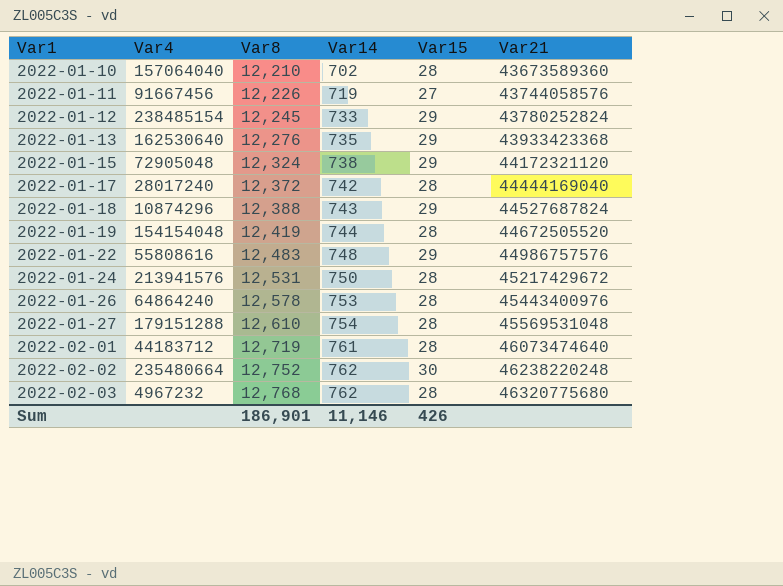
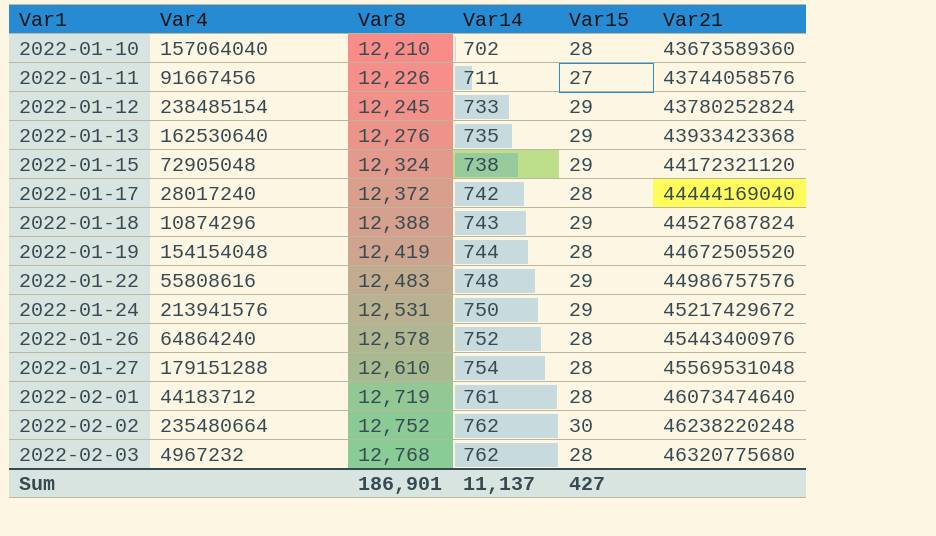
2022-01-11 | Var14: 719 -> 711
2022-01-24 | Var15: 28 -> 29
2022-01-26 | Var14: 753 -> 752
Sum | Var14: 11,146 -> 11,137
Sum | Var15: 426 -> 427

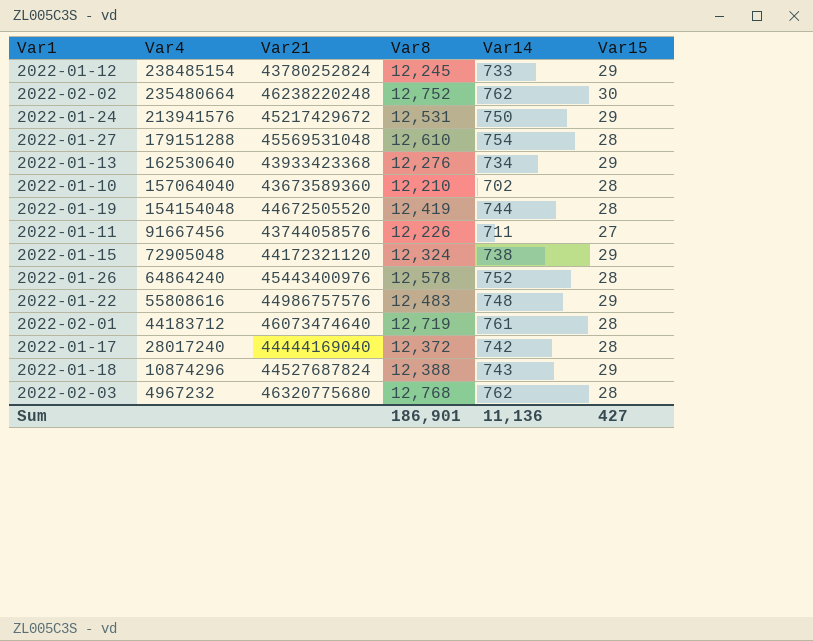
row order: Var1 ascending -> Var4 descending
column Var21 | position: 6 -> 3
2022-01-13 | Var14: 735 -> 734
Sum | Var14: 11,137 -> 11,136

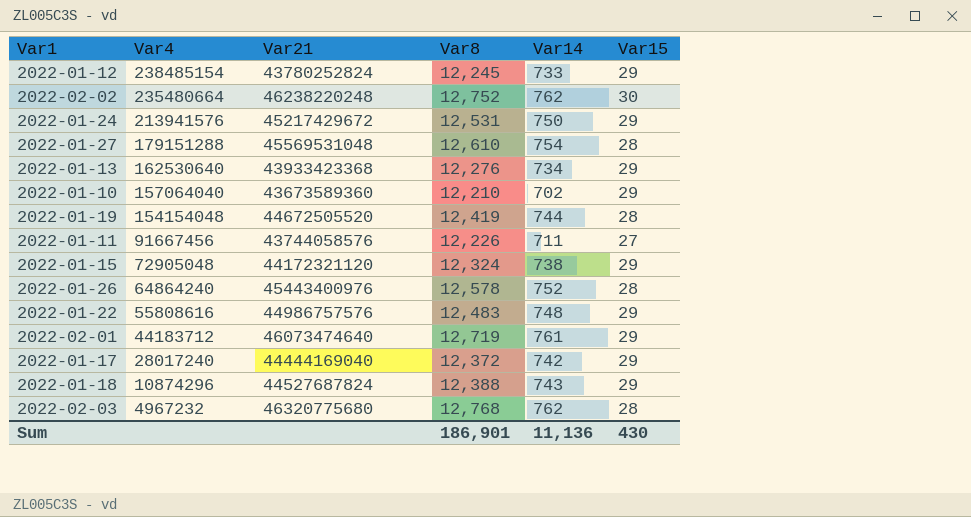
2022-01-10 | Var15: 28 -> 29
2022-02-01 | Var15: 28 -> 29
2022-01-17 | Var15: 28 -> 29
Sum | Var15: 427 -> 430

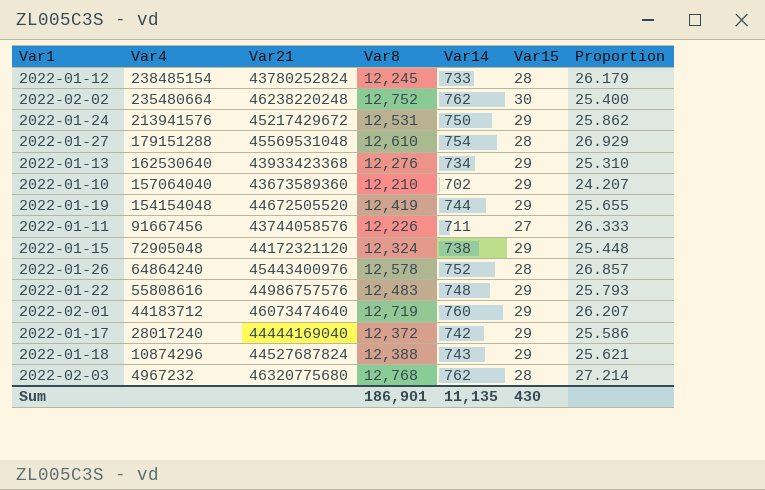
column Proportion | formula: none -> [Var14] / [Var15]
2022-01-12 | Var15: 29 -> 28
2022-01-19 | Var15: 28 -> 29
2022-02-01 | Var14: 761 -> 760
Sum | Var14: 11,136 -> 11,135

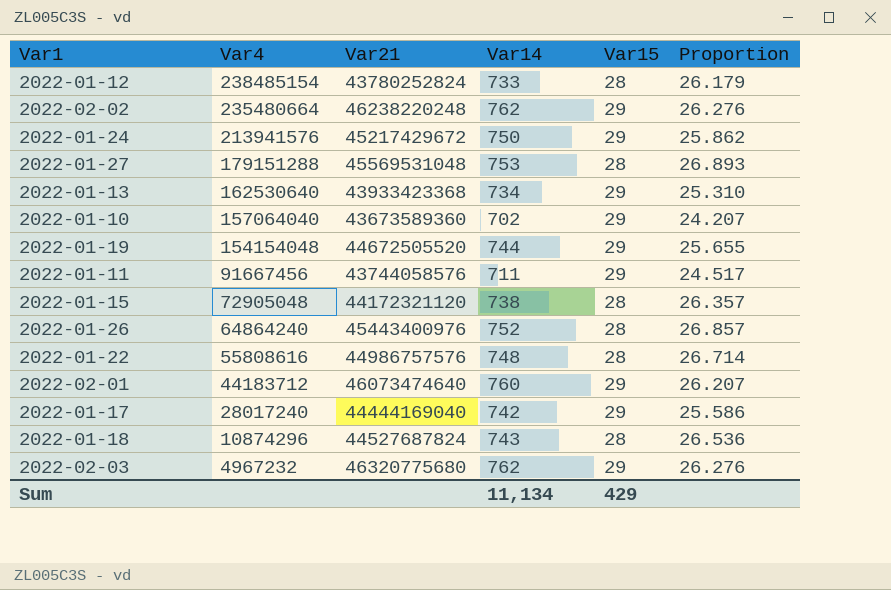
column Var8 | position: 4 -> none
2022-02-02 | Var15: 30 -> 29
2022-02-02 | Proportion: 25.400 -> 26.276
2022-01-27 | Var14: 754 -> 753
2022-01-27 | Proportion: 26.929 -> 26.893
2022-01-11 | Var15: 27 -> 29
2022-01-11 | Proportion: 26.333 -> 24.517
2022-01-15 | Var15: 29 -> 28
2022-01-15 | Proportion: 25.448 -> 26.357
2022-01-22 | Var15: 29 -> 28
2022-01-22 | Proportion: 25.793 -> 26.714
2022-01-18 | Var15: 29 -> 28
2022-01-18 | Proportion: 25.621 -> 26.536
2022-02-03 | Var15: 28 -> 29
2022-02-03 | Proportion: 27.214 -> 26.276
Sum | Var14: 11,135 -> 11,134
Sum | Var15: 430 -> 429

